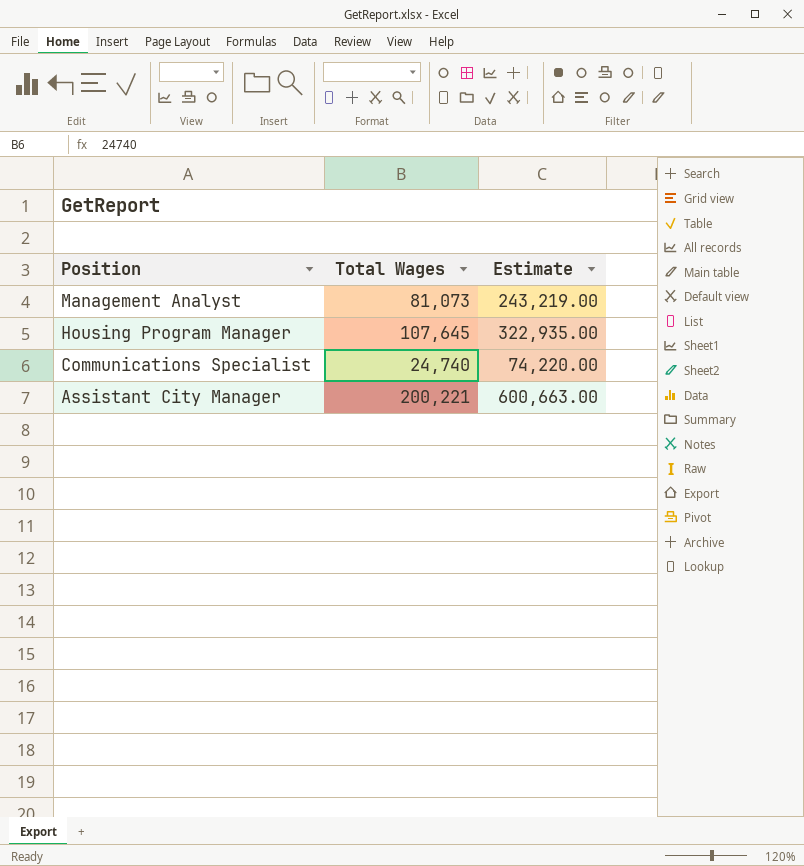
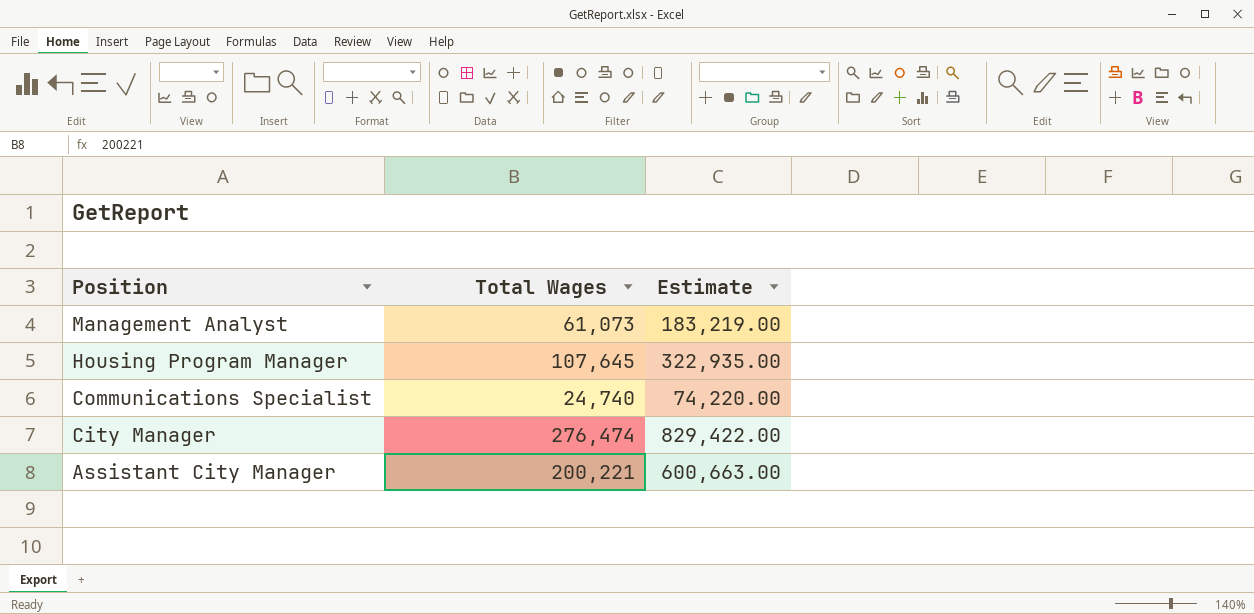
Management Analyst | Total Wages: 81,073 -> 61,073
Management Analyst | Estimate: 243,219.00 -> 183,219.00
row City Manager: none -> 276,474 | 829,422.00

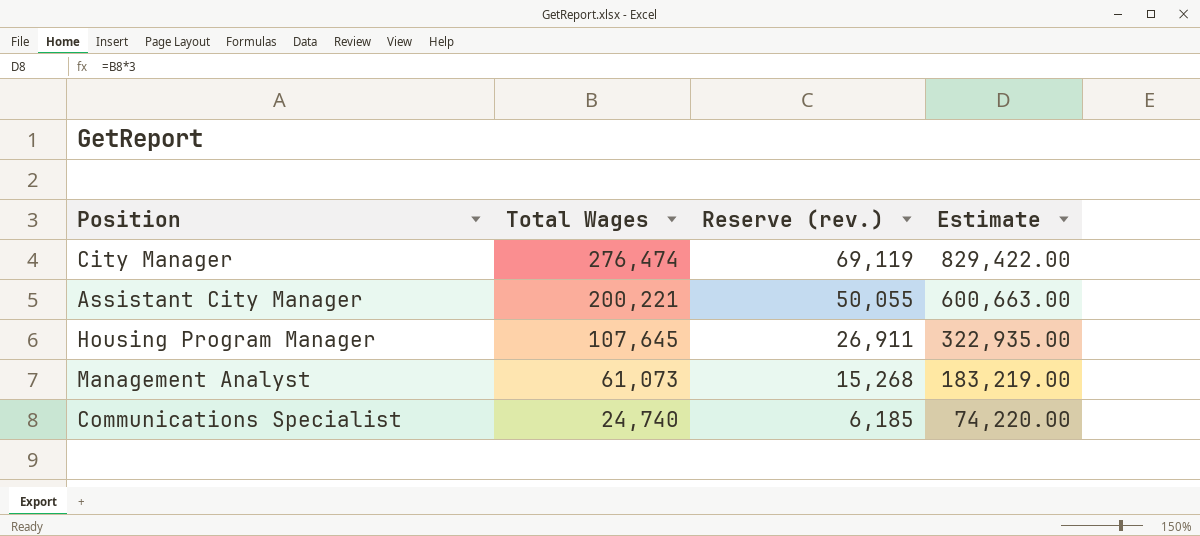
row order: Position descending -> Total Wages descending
column Reserve (rev.) | formula: none -> [Total Wages] * 0.25

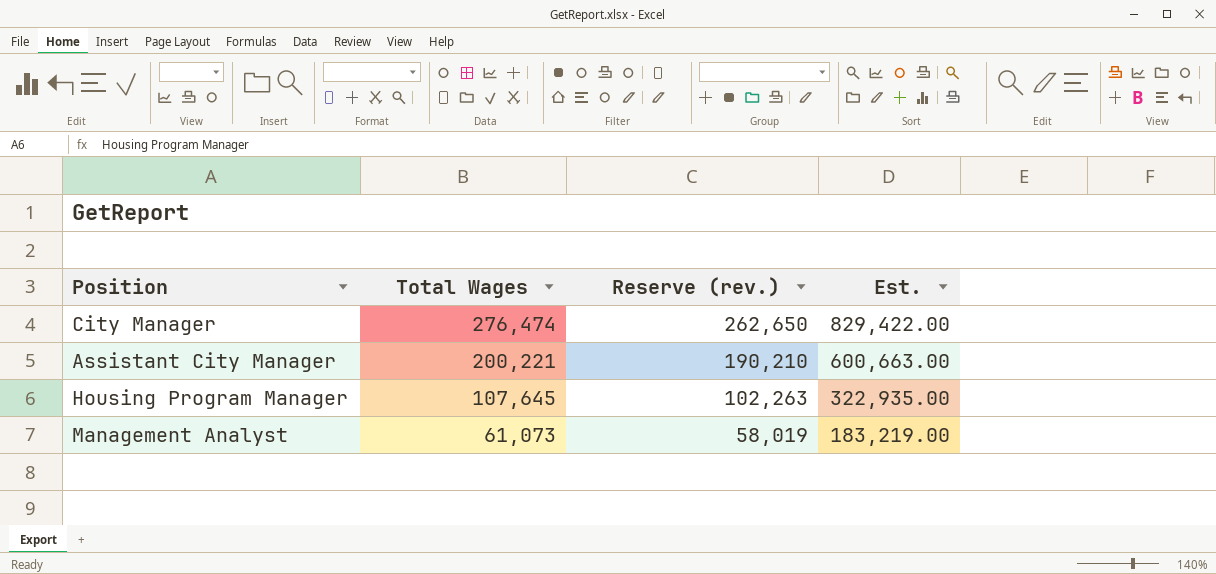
column Reserve (rev.) | formula: [Total Wages] * 0.25 -> [Total Wages] * 0.95
column name: Estimate -> Est.
row Communications Specialist: 24,740 | 6,185 | 74,220.00 -> none

